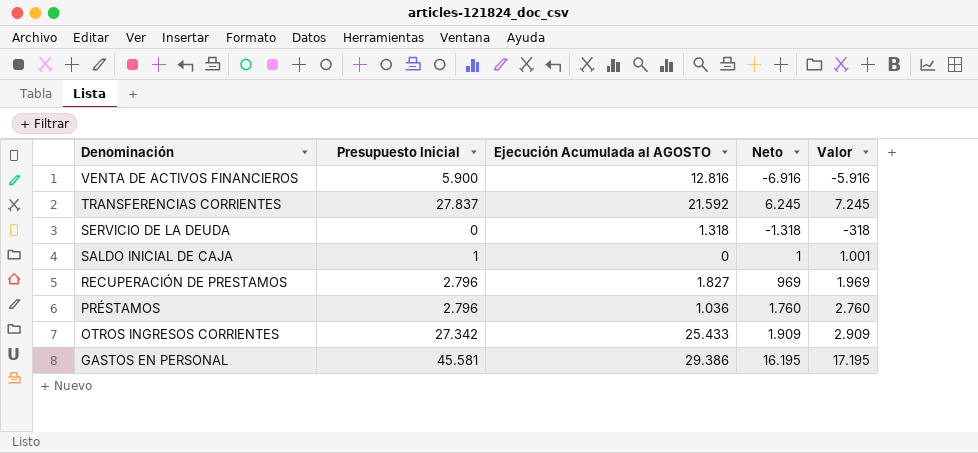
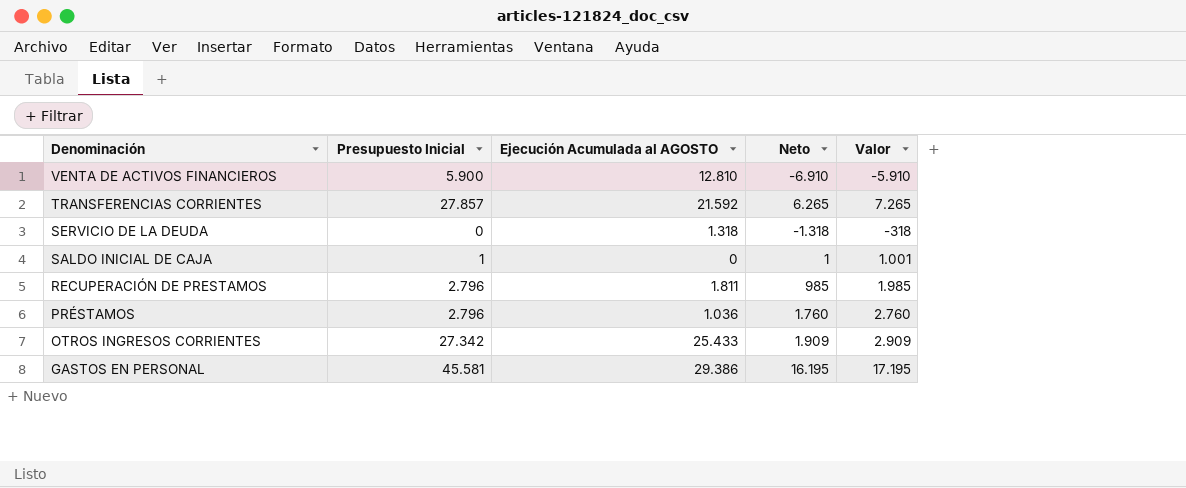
VENTA DE ACTIVOS FINANCIEROS | Ejecución Acumulada al AGOSTO: 12.816 -> 12.810
VENTA DE ACTIVOS FINANCIEROS | Neto: -6.916 -> -6.910
VENTA DE ACTIVOS FINANCIEROS | Valor: -5.916 -> -5.910
TRANSFERENCIAS CORRIENTES | Presupuesto Inicial: 27.837 -> 27.857
TRANSFERENCIAS CORRIENTES | Neto: 6.245 -> 6.265
TRANSFERENCIAS CORRIENTES | Valor: 7.245 -> 7.265
RECUPERACIÓN DE PRESTAMOS | Ejecución Acumulada al AGOSTO: 1.827 -> 1.811
RECUPERACIÓN DE PRESTAMOS | Neto: 969 -> 985
RECUPERACIÓN DE PRESTAMOS | Valor: 1.969 -> 1.985

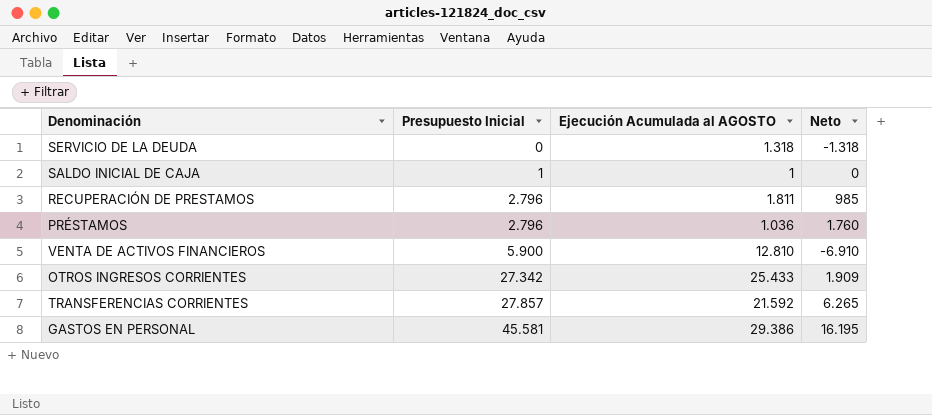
row order: Denominación descending -> Presupuesto Inicial ascending
column Valor | formula: [Neto] + 1000 -> none
SALDO INICIAL DE CAJA | Ejecución Acumulada al AGOSTO: 0 -> 1
SALDO INICIAL DE CAJA | Neto: 1 -> 0

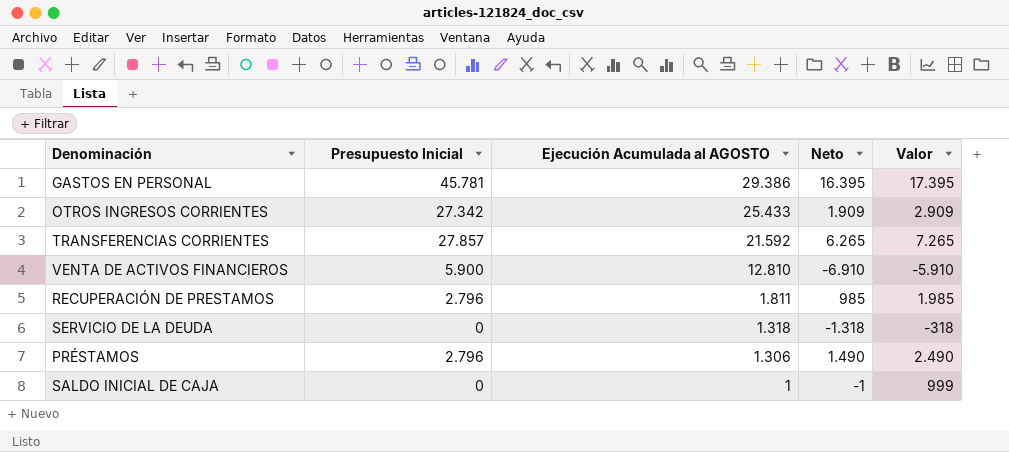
row order: Presupuesto Inicial ascending -> Ejecución Acumulada al AGOSTO descending
column Valor | formula: none -> [Neto] + 1000
GASTOS EN PERSONAL | Presupuesto Inicial: 45.581 -> 45.781
GASTOS EN PERSONAL | Neto: 16.195 -> 16.395
PRÉSTAMOS | Ejecución Acumulada al AGOSTO: 1.036 -> 1.306
PRÉSTAMOS | Neto: 1.760 -> 1.490
SALDO INICIAL DE CAJA | Presupuesto Inicial: 1 -> 0
SALDO INICIAL DE CAJA | Neto: 0 -> -1

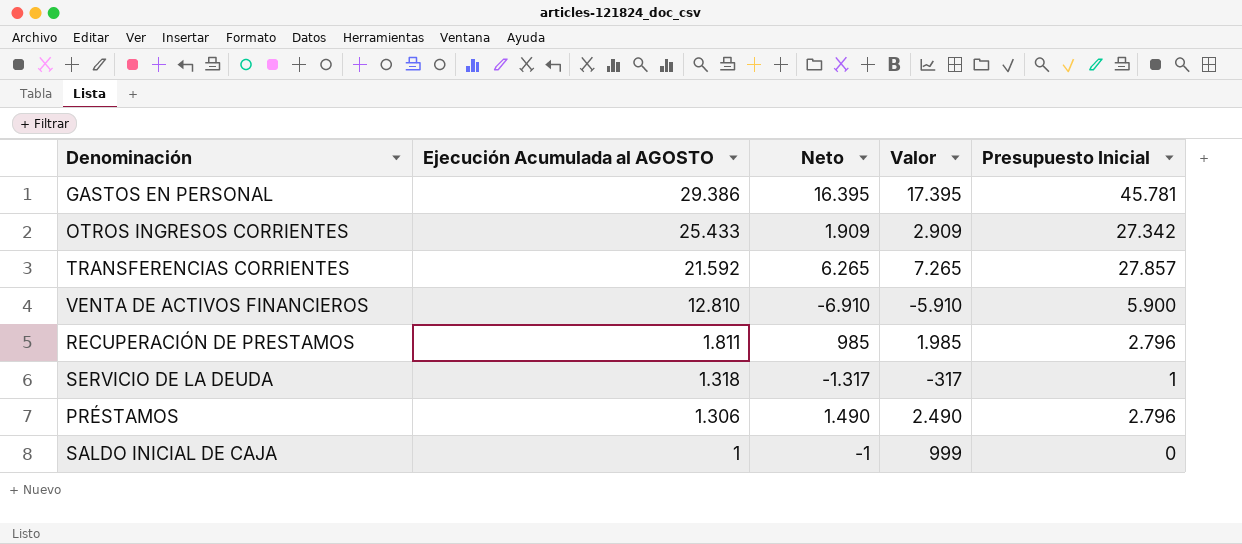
column Presupuesto Inicial | position: 2 -> 5
SERVICIO DE LA DEUDA | Neto: -1.318 -> -1.317
SERVICIO DE LA DEUDA | Valor: -318 -> -317
SERVICIO DE LA DEUDA | Presupuesto Inicial: 0 -> 1

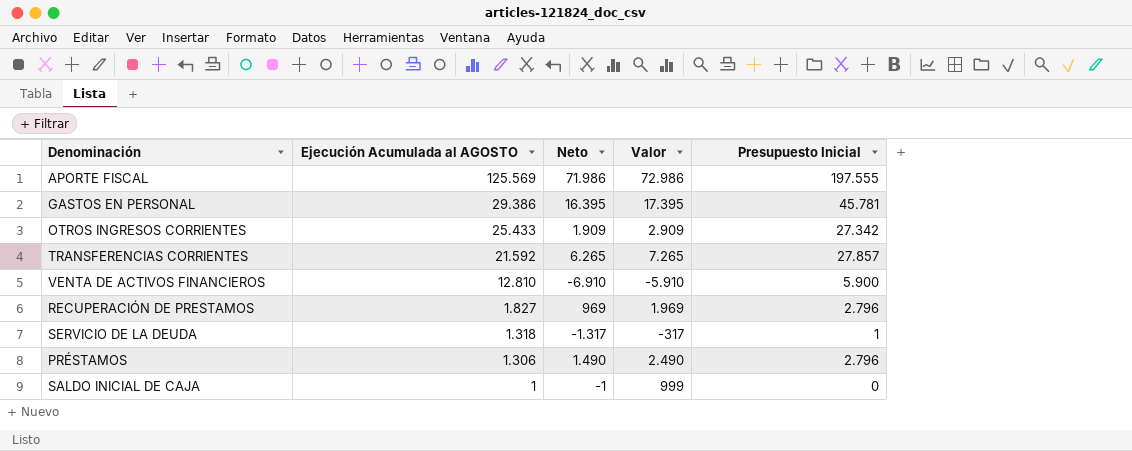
row APORTE FISCAL: none -> 125.569 | 71.986 | 72.986 | 197.555
RECUPERACIÓN DE PRESTAMOS | Ejecución Acumulada al AGOSTO: 1.811 -> 1.827
RECUPERACIÓN DE PRESTAMOS | Neto: 985 -> 969
RECUPERACIÓN DE PRESTAMOS | Valor: 1.985 -> 1.969

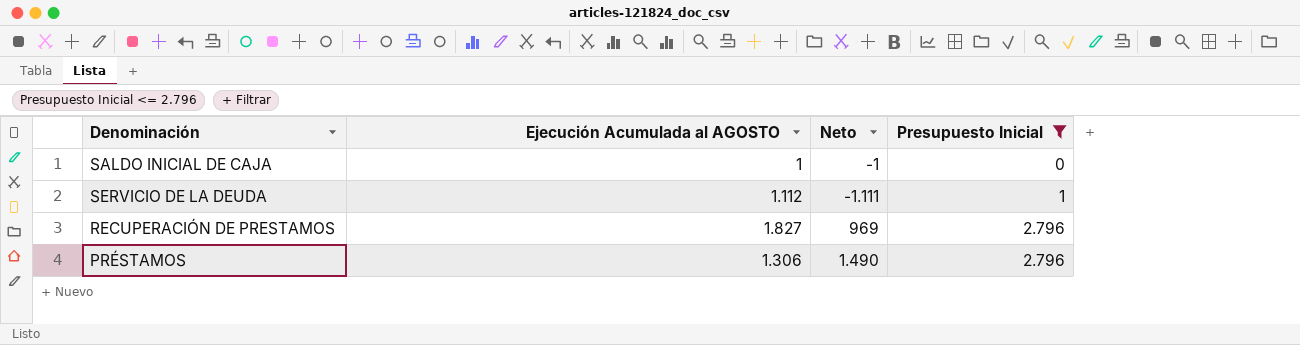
filter: none -> Presupuesto Inicial <= 2.796
row order: Ejecución Acumulada al AGOSTO descending -> Presupuesto Inicial ascending
column Valor | formula: [Neto] + 1000 -> none
SERVICIO DE LA DEUDA | Ejecución Acumulada al AGOSTO: 1.318 -> 1.112
SERVICIO DE LA DEUDA | Neto: -1.317 -> -1.111

